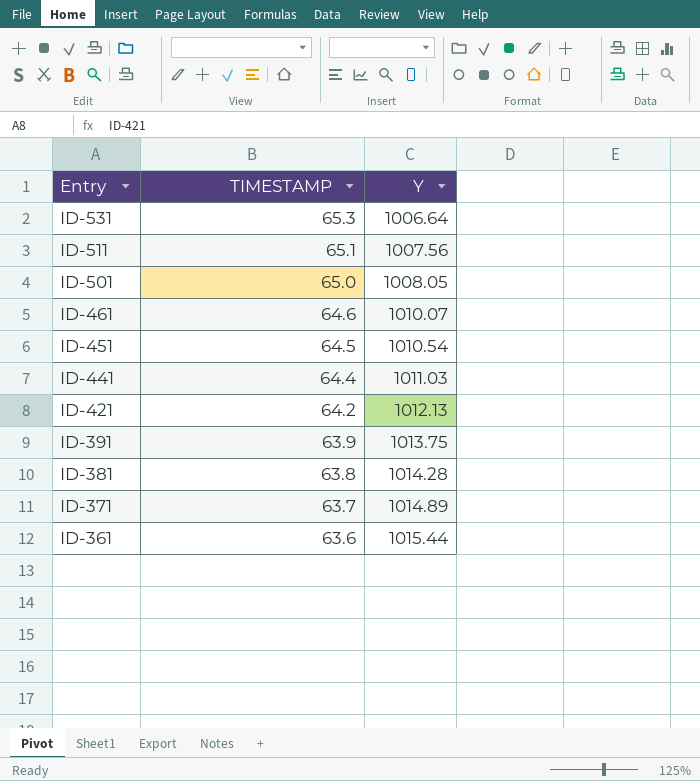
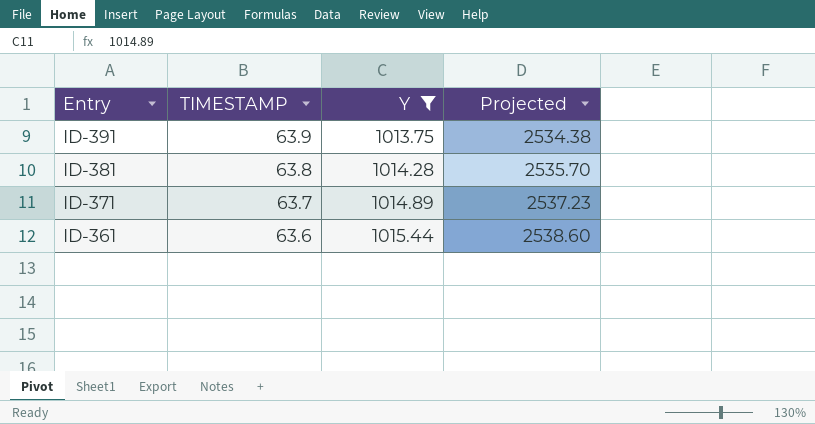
filter: none -> Y >= 1013.75
column Projected | formula: none -> [Y] * 2.5

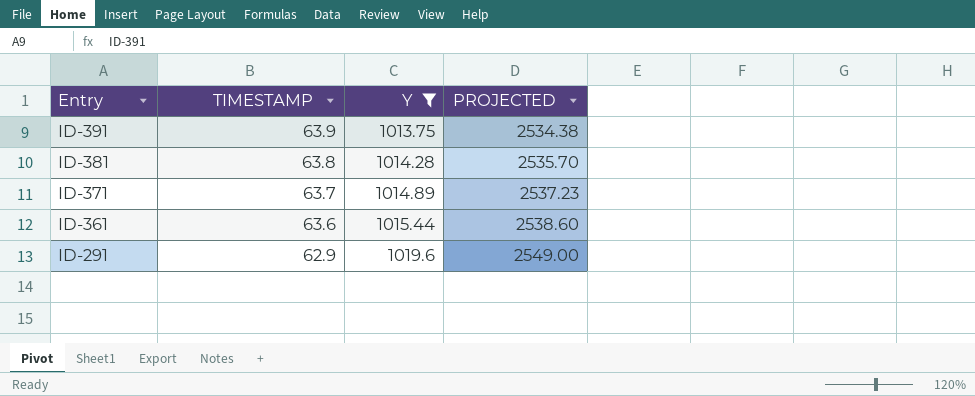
column name: Projected -> PROJECTED
row ID-291: none -> 62.9 | 1019.6 | 2549.00

